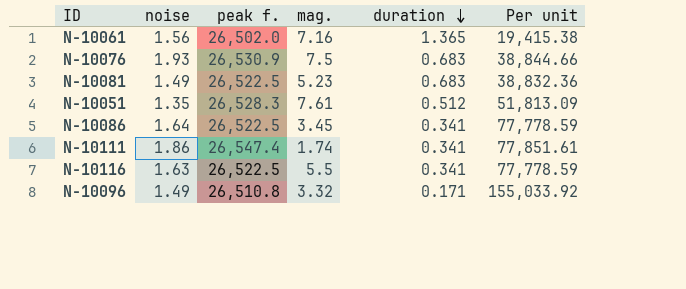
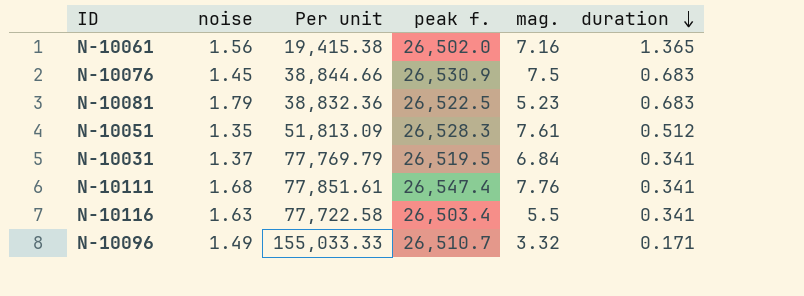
column Per unit | position: 6 -> 3
row N-10086: 1.64 | 26,522.5 | 3.45 | 0.341 | 77,778.59 -> none
N-10076 | noise: 1.93 -> 1.45
N-10081 | noise: 1.49 -> 1.79
row N-10031: none -> 1.37 | 77,769.79 | 26,519.5 | 6.84 | 0.341
N-10111 | noise: 1.86 -> 1.68
N-10111 | mag.: 1.74 -> 7.76
N-10116 | Per unit: 77,778.59 -> 77,722.58
N-10116 | peak f.: 26,522.5 -> 26,503.4
N-10096 | Per unit: 155,033.92 -> 155,033.33
N-10096 | peak f.: 26,510.8 -> 26,510.7

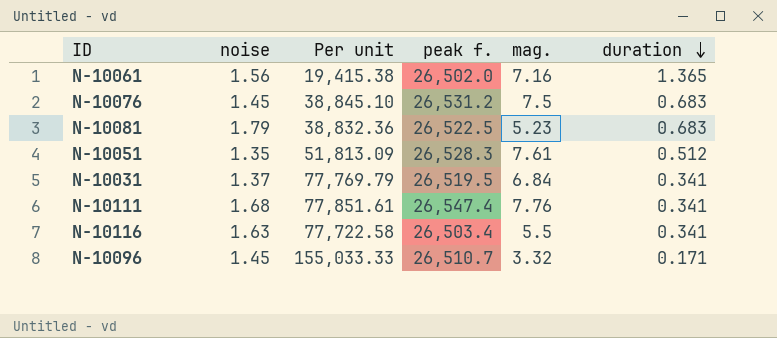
N-10076 | Per unit: 38,844.66 -> 38,845.10
N-10076 | peak f.: 26,530.9 -> 26,531.2
N-10096 | noise: 1.49 -> 1.45

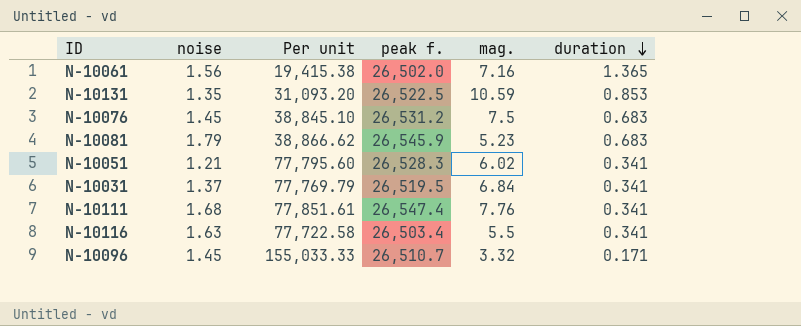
row N-10131: none -> 1.35 | 31,093.20 | 26,522.5 | 10.59 | 0.853
N-10081 | Per unit: 38,832.36 -> 38,866.62
N-10081 | peak f.: 26,522.5 -> 26,545.9
N-10051 | noise: 1.35 -> 1.21
N-10051 | Per unit: 51,813.09 -> 77,795.60
N-10051 | mag.: 7.61 -> 6.02
N-10051 | duration: 0.512 -> 0.341

